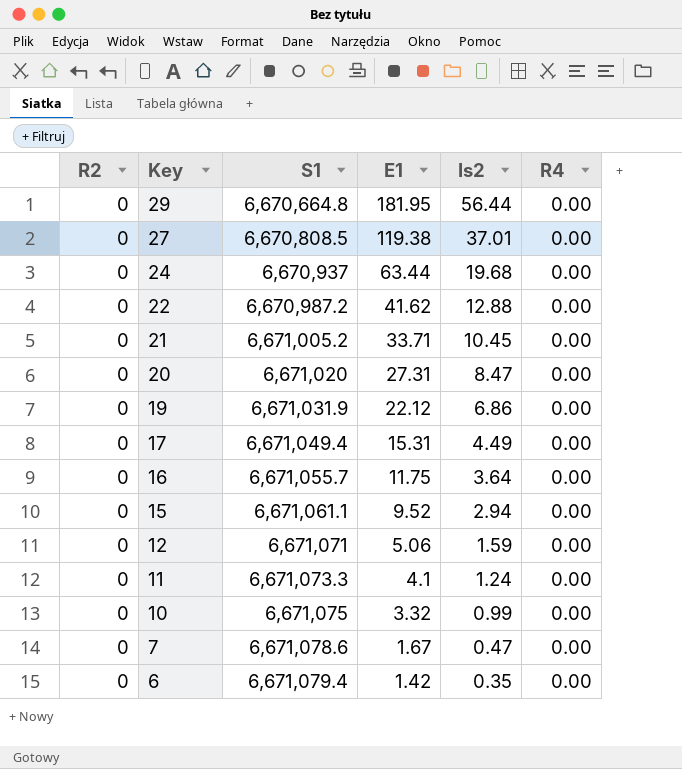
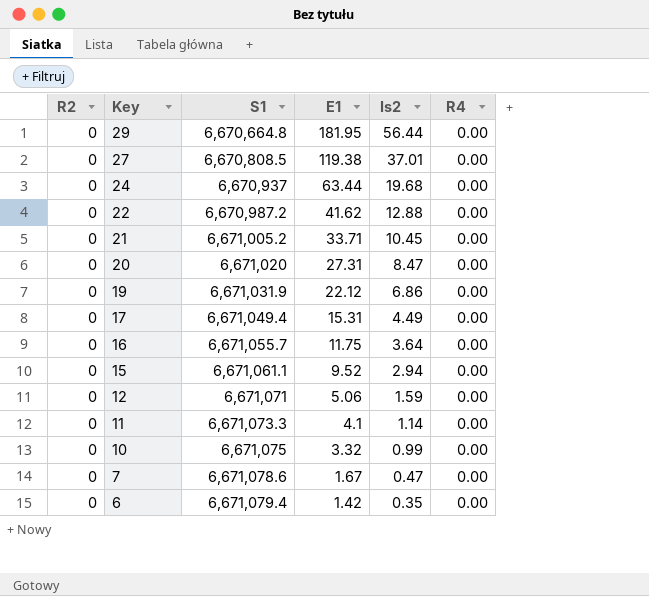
11 | Is2: 1.24 -> 1.14

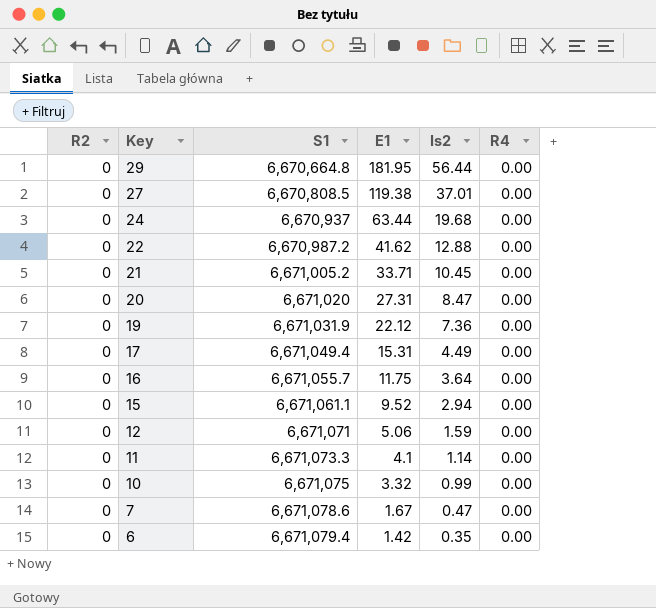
19 | Is2: 6.86 -> 7.36

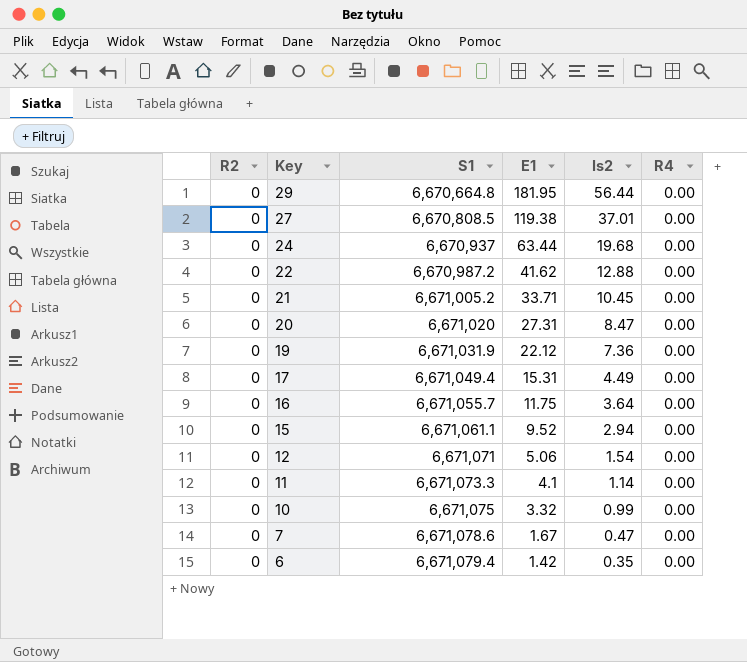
12 | Is2: 1.59 -> 1.54

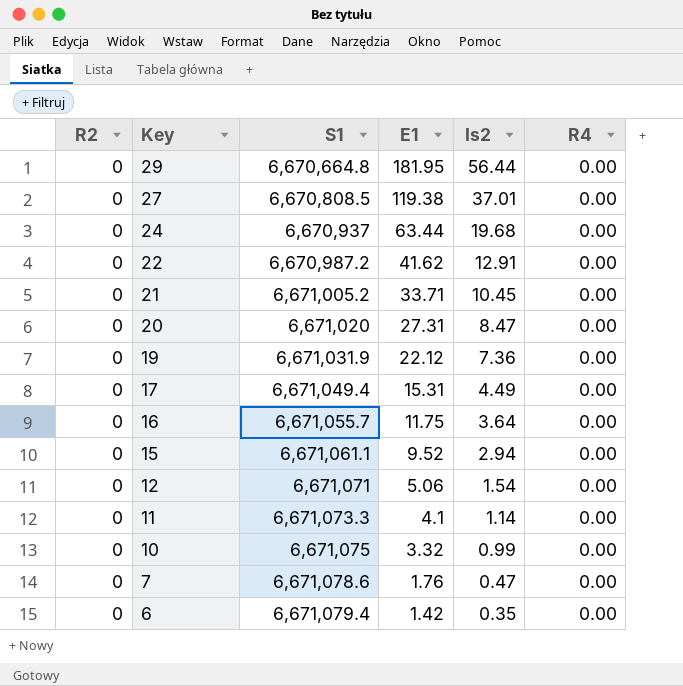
22 | Is2: 12.88 -> 12.91
7 | E1: 1.67 -> 1.76

